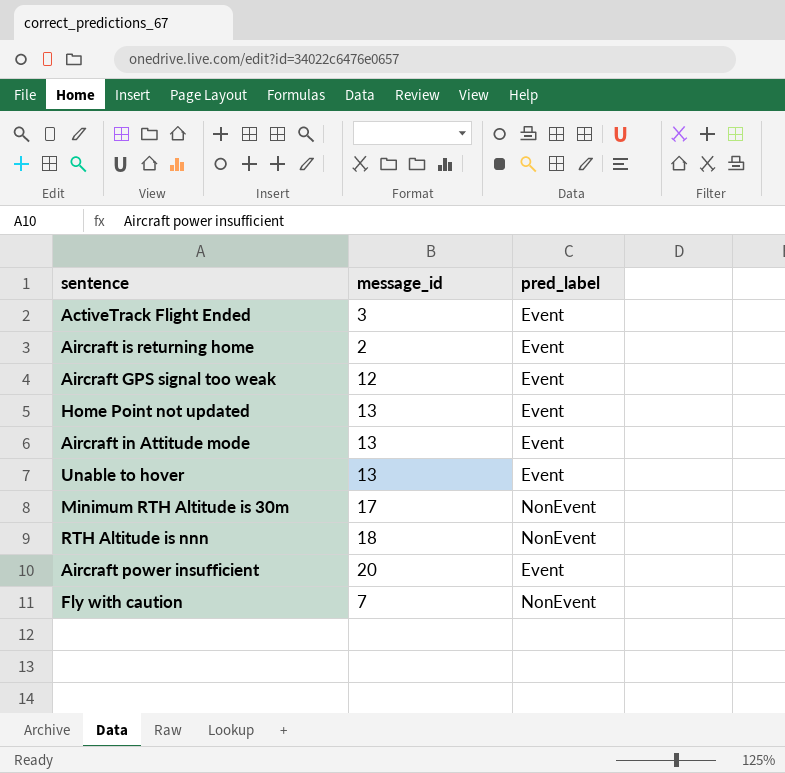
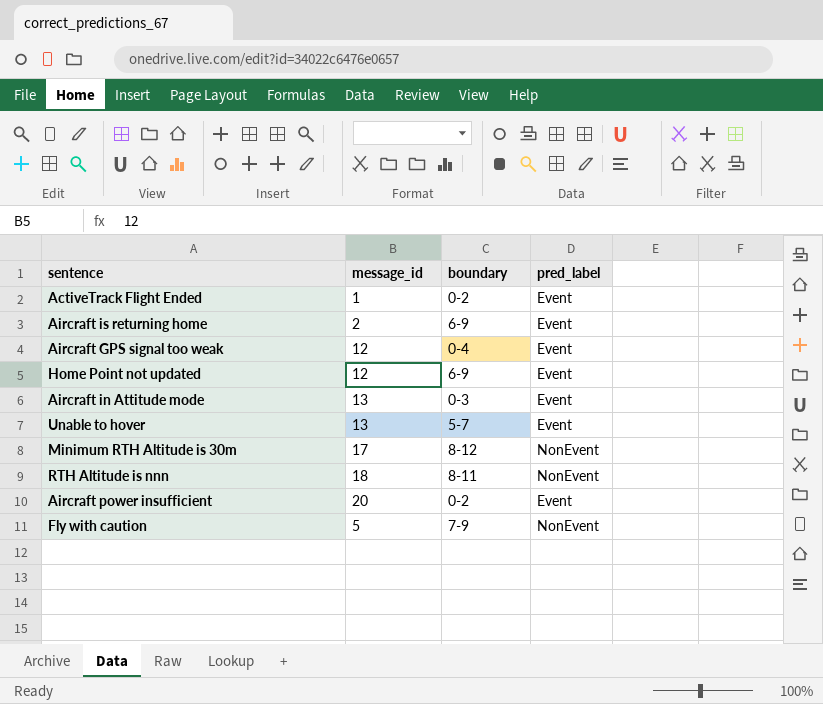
column boundary | position: none -> 3
ActiveTrack Flight Ended | message_id: 3 -> 1
Home Point not updated | message_id: 13 -> 12
Fly with caution | message_id: 7 -> 5

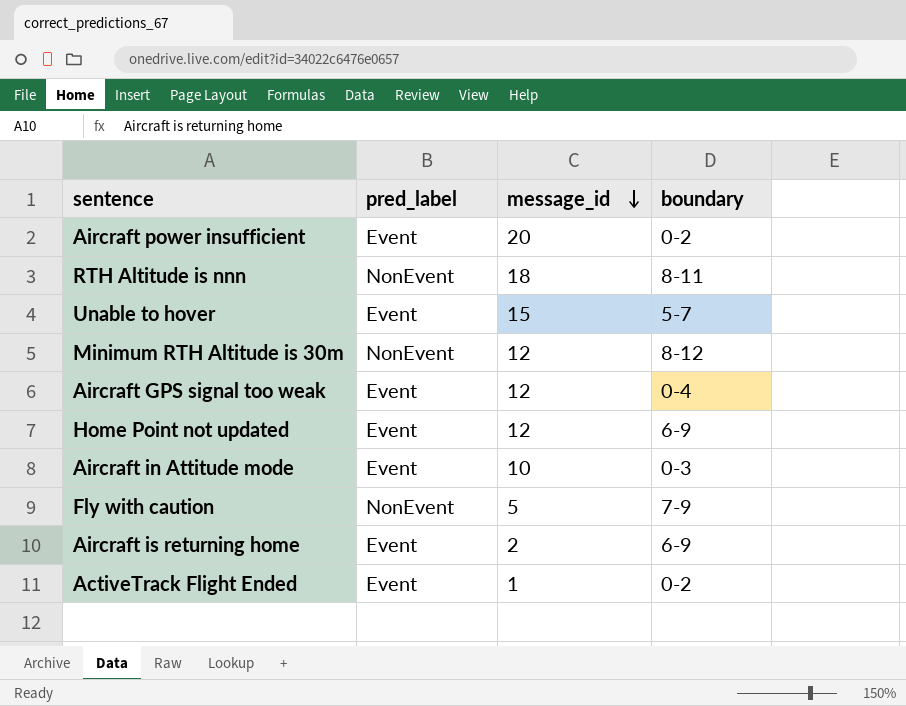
row order: none -> message_id descending
column pred_label | position: 4 -> 2
Unable to hover | message_id: 13 -> 15
Minimum RTH Altitude is 30m | message_id: 17 -> 12
Aircraft in Attitude mode | message_id: 13 -> 10

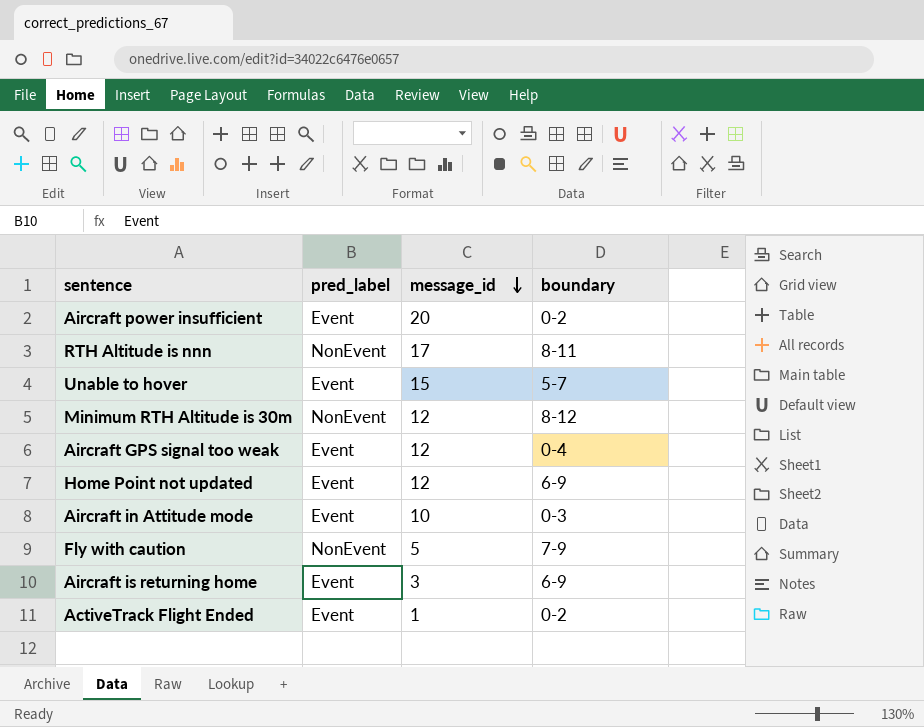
RTH Altitude is nnn | message_id: 18 -> 17
Aircraft is returning home | message_id: 2 -> 3

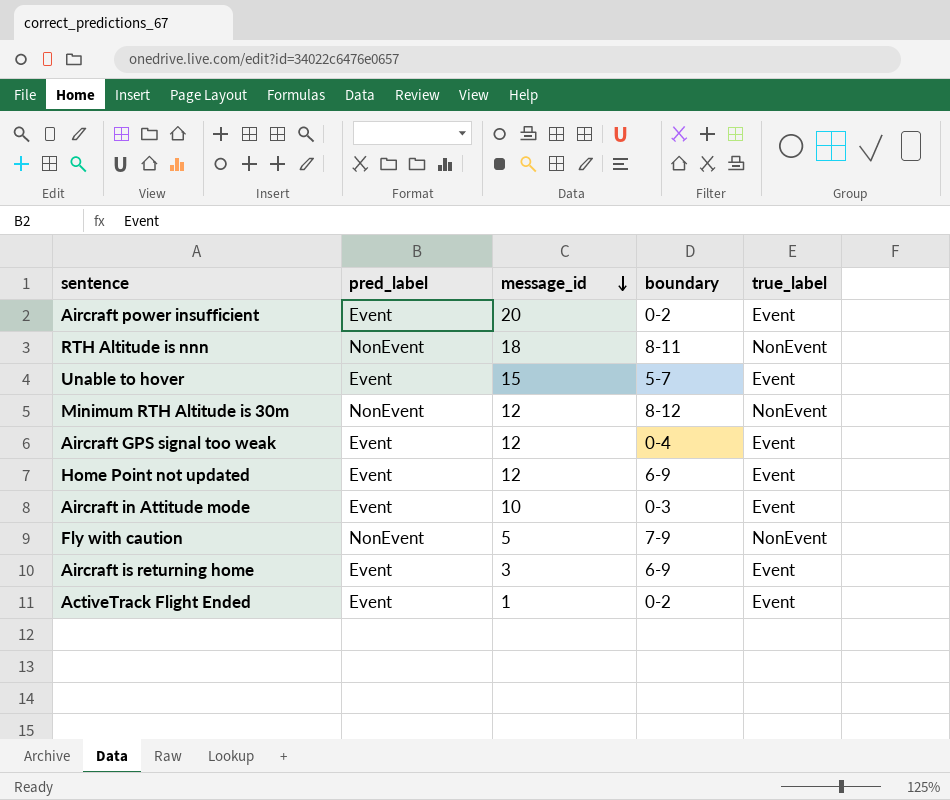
column true_label | position: none -> 5
RTH Altitude is nnn | message_id: 17 -> 18

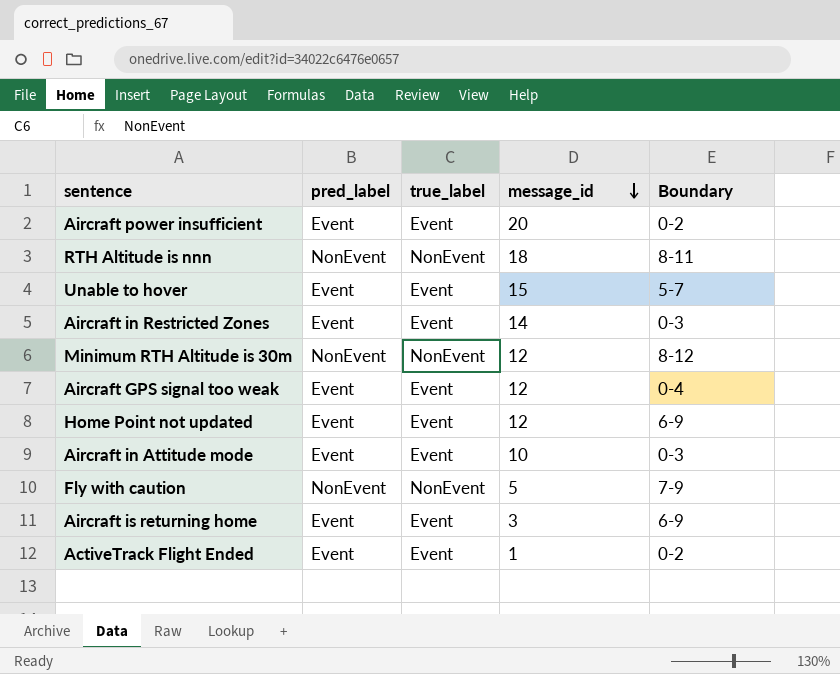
column true_label | position: 5 -> 3
column name: boundary -> Boundary
row Aircraft in Restricted Zones: none -> Event | Event | 14 | 0-3

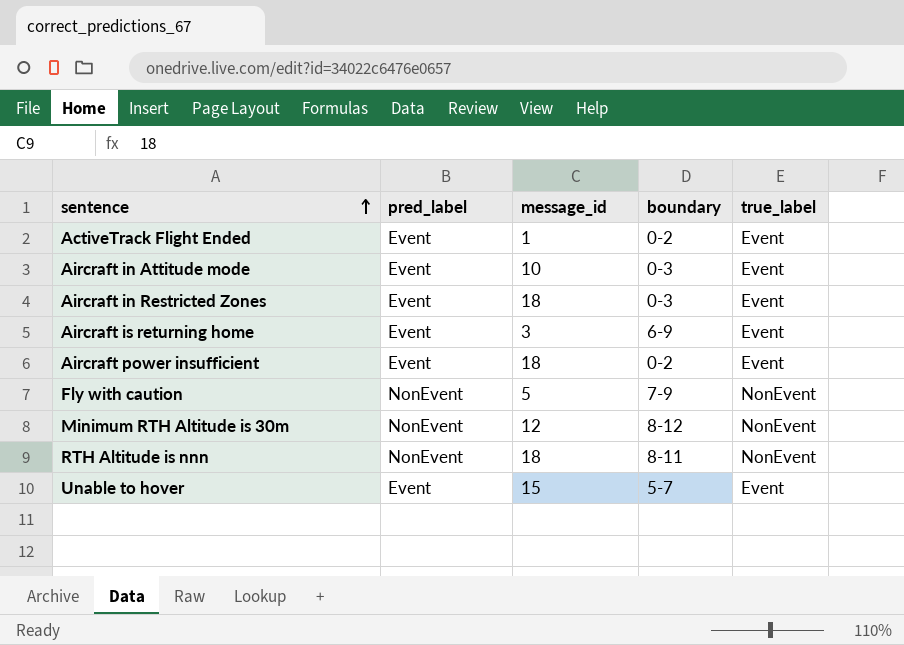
row order: message_id descending -> sentence ascending
column name: Boundary -> boundary
column true_label | position: 3 -> 5
row Aircraft GPS signal too weak: Event | Event | 12 | 0-4 -> none
row Home Point not updated: Event | Event | 12 | 6-9 -> none
Aircraft in Restricted Zones | message_id: 14 -> 18
Aircraft power insufficient | message_id: 20 -> 18

